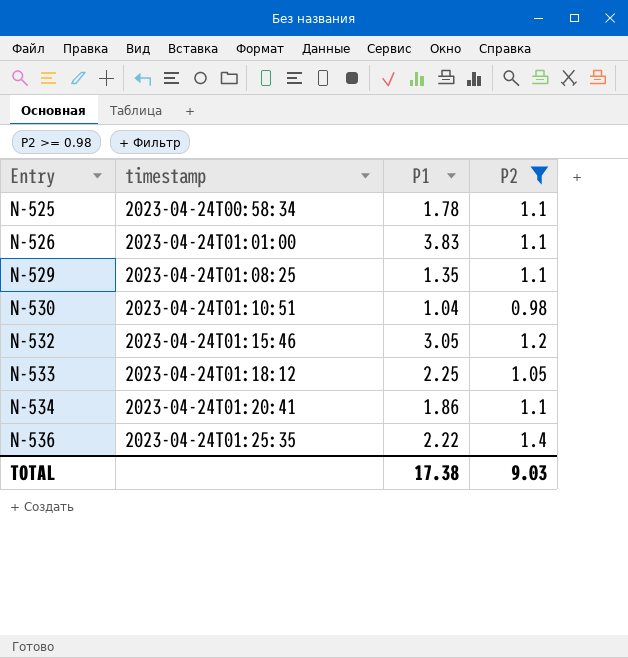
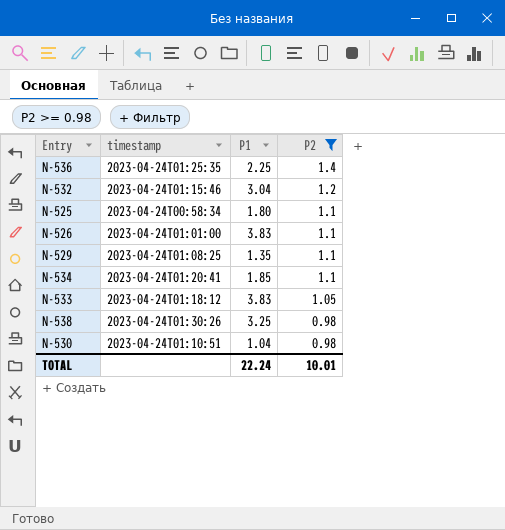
row order: Entry ascending -> P2 descending
N-536 | P1: 2.22 -> 2.25
N-532 | P1: 3.05 -> 3.04
N-525 | P1: 1.78 -> 1.80
N-534 | P1: 1.86 -> 1.85
N-533 | P1: 2.25 -> 3.83
row N-538: none -> 2023-04-24T01:30:26 | 3.25 | 0.98
TOTAL | P1: 17.38 -> 22.24
TOTAL | P2: 9.03 -> 10.01

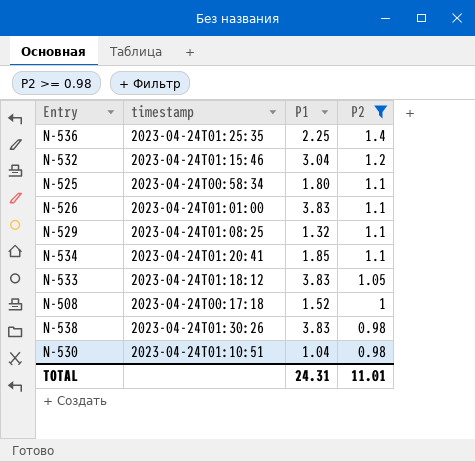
N-529 | P1: 1.35 -> 1.32
row N-508: none -> 2023-04-24T00:17:18 | 1.52 | 1
N-538 | P1: 3.25 -> 3.83
TOTAL | P1: 22.24 -> 24.31
TOTAL | P2: 10.01 -> 11.01

